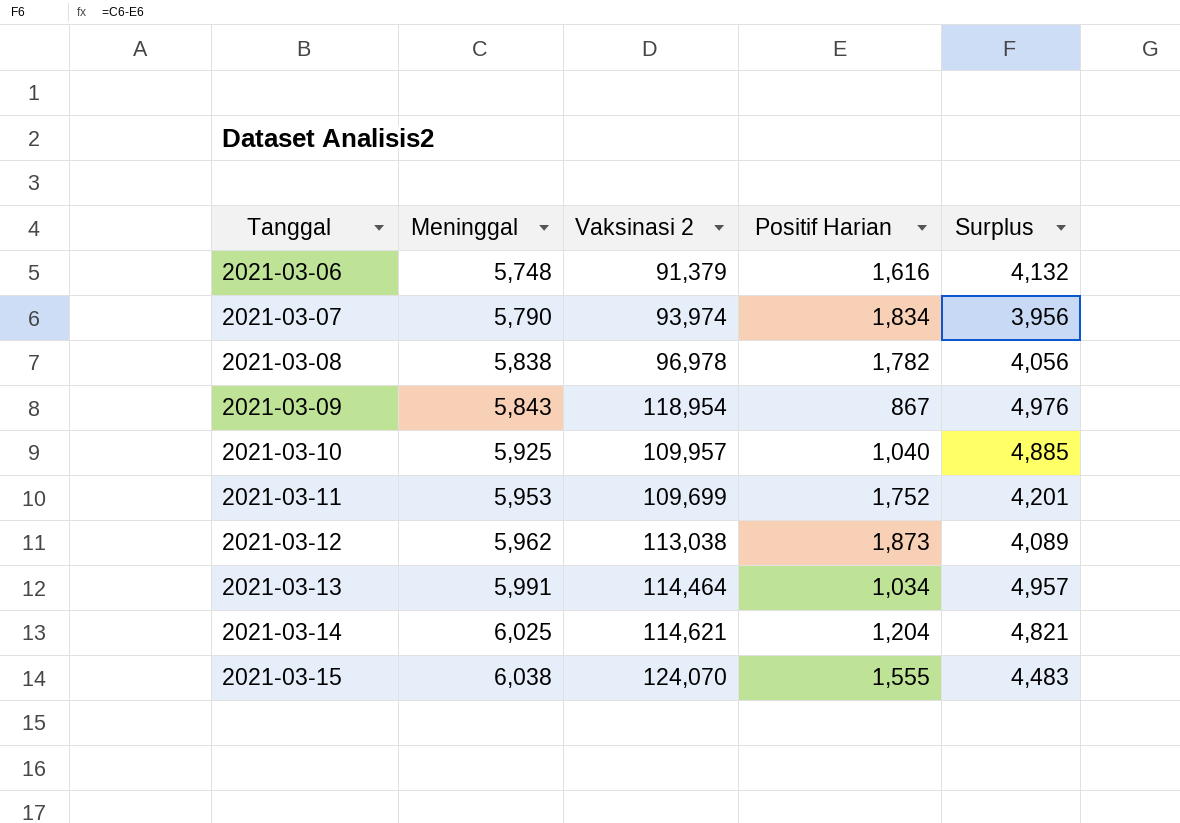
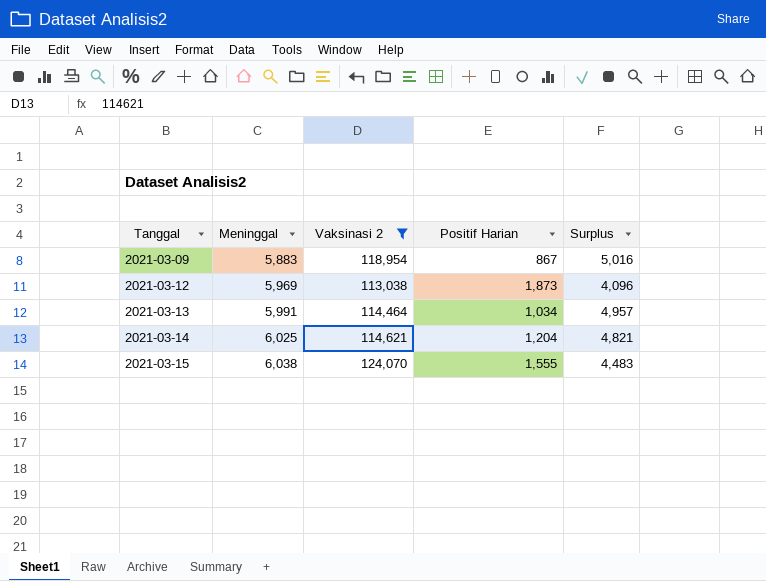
filter: none -> Vaksinasi 2 >= 113,038
2021-03-09 | Meninggal: 5,843 -> 5,883
2021-03-09 | Surplus: 4,976 -> 5,016
2021-03-12 | Meninggal: 5,962 -> 5,969
2021-03-12 | Surplus: 4,089 -> 4,096

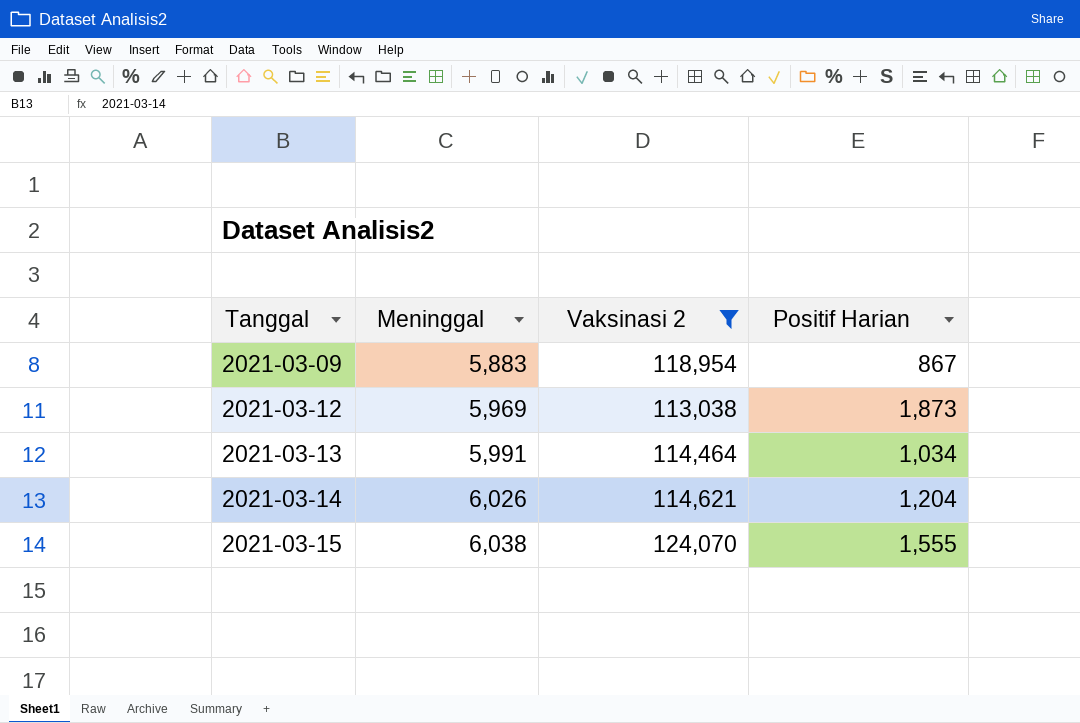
column Surplus | formula: [Meninggal] - [Positif Harian] -> none
2021-03-14 | Meninggal: 6,025 -> 6,026

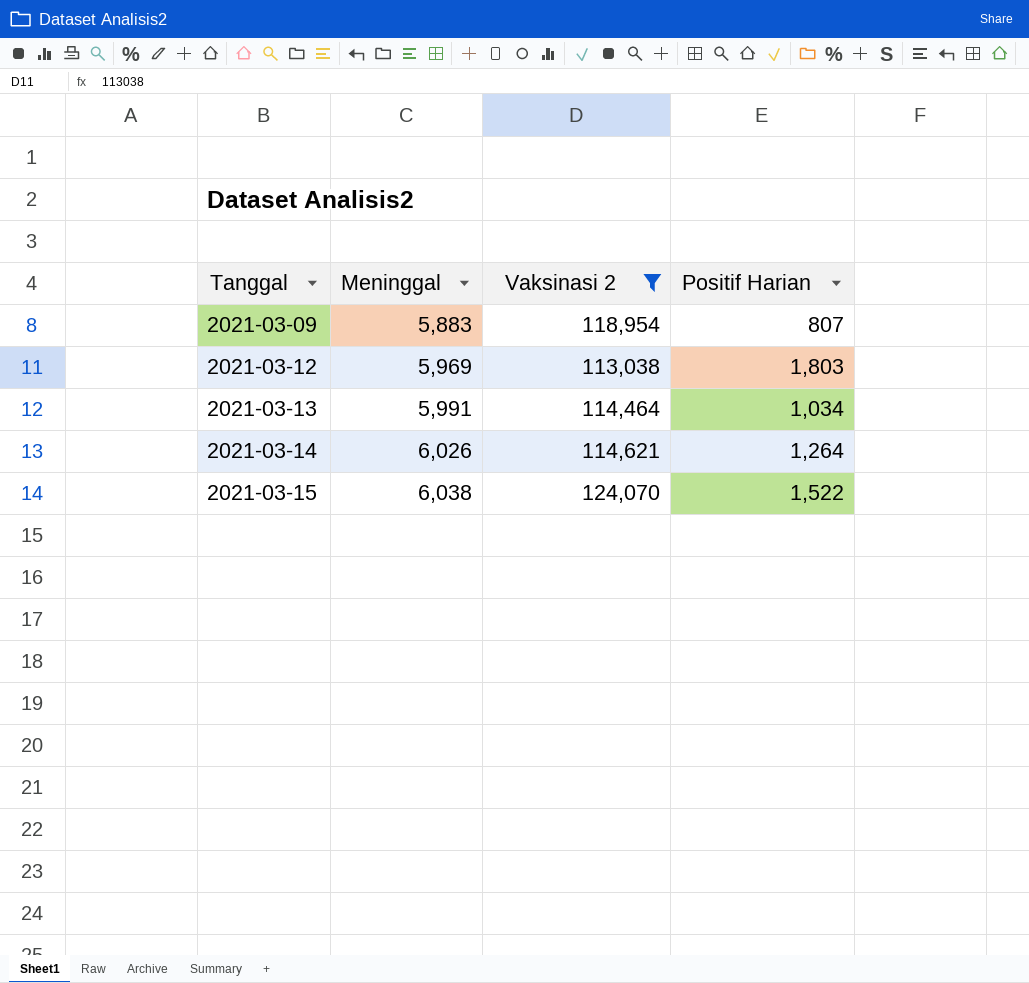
2021-03-09 | Positif Harian: 867 -> 807
2021-03-12 | Positif Harian: 1,873 -> 1,803
2021-03-14 | Positif Harian: 1,204 -> 1,264
2021-03-15 | Positif Harian: 1,555 -> 1,522

